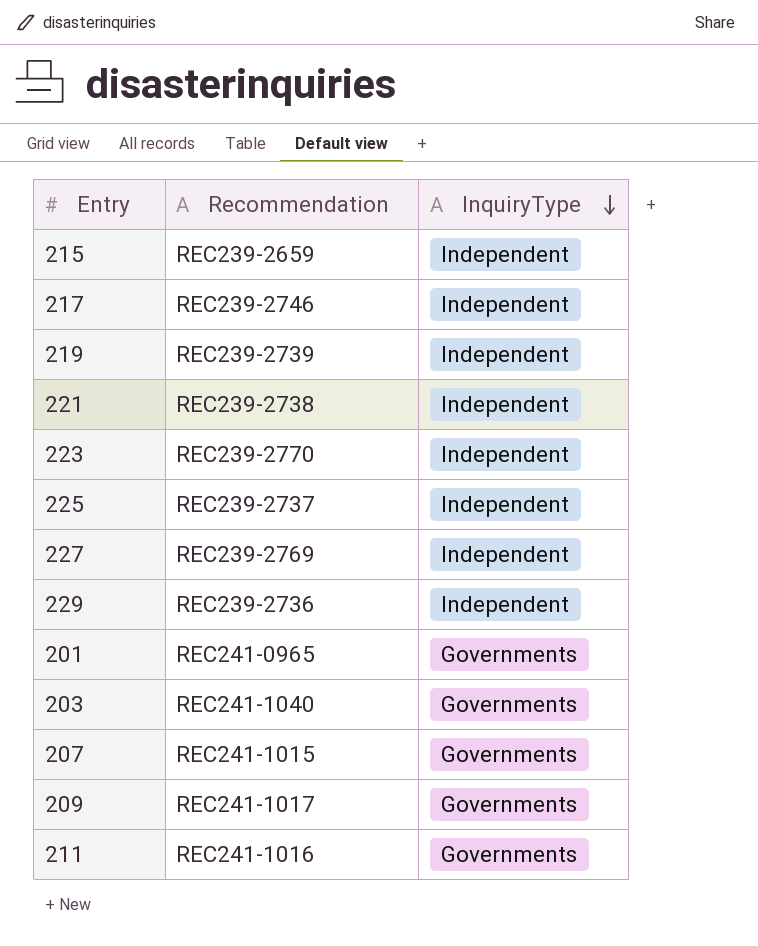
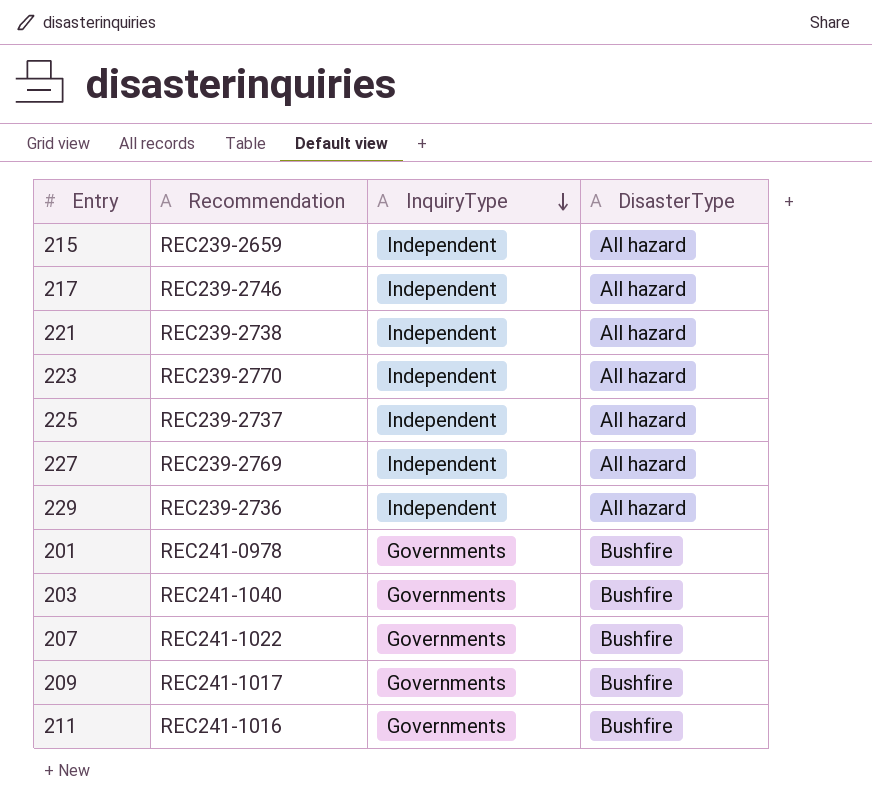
column DisasterType | position: none -> 4
row 219: REC239-2739 | Independent -> none
201 | Recommendation: REC241-0965 -> REC241-0978
207 | Recommendation: REC241-1015 -> REC241-1022

